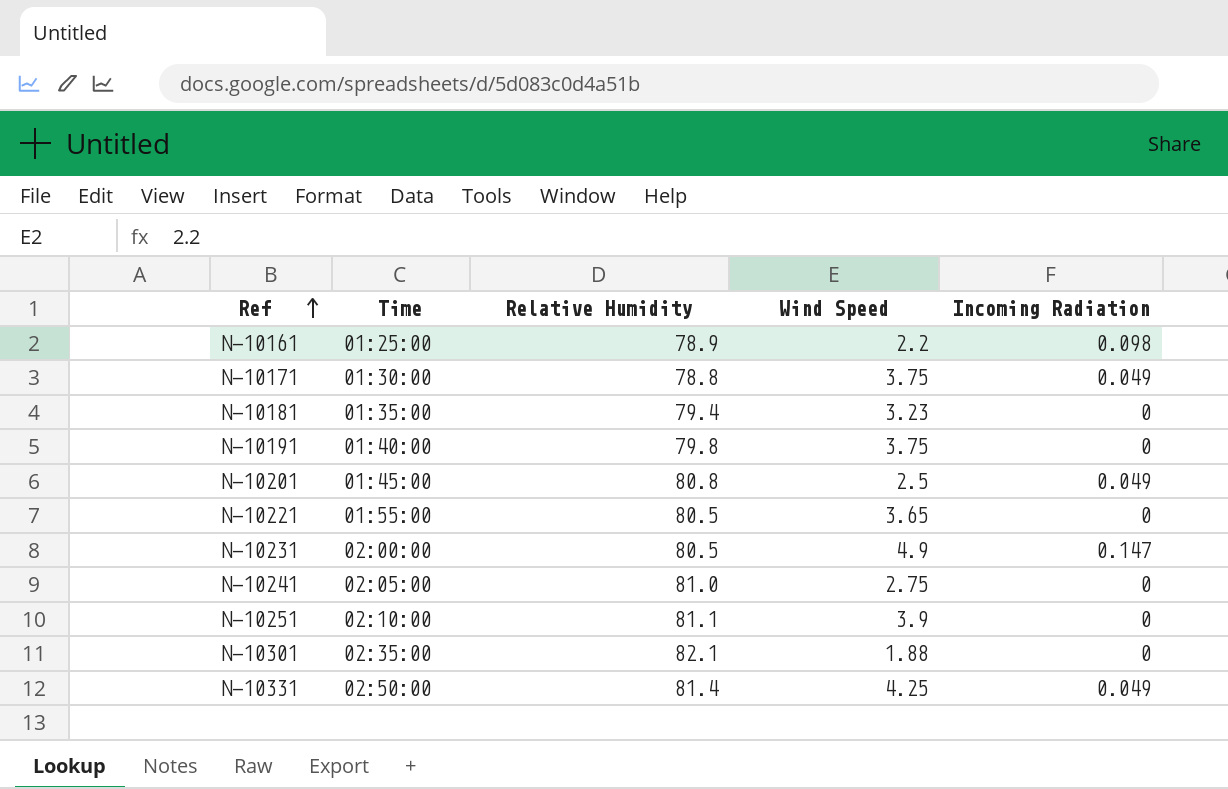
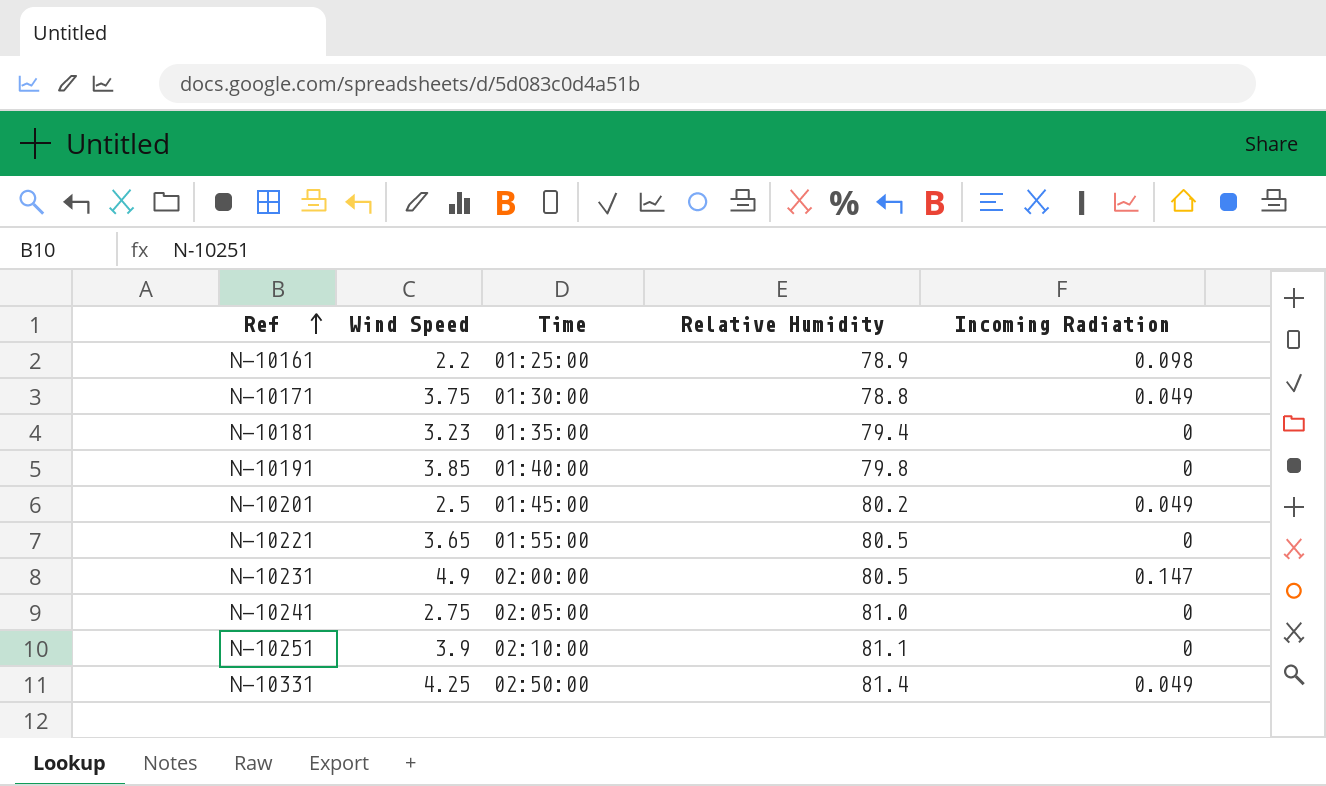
column Wind Speed | position: 4 -> 2
row N-10301: 02:35:00 | 82.1 | 1.88 | 0 -> none
N-10191 | Wind Speed: 3.75 -> 3.85
N-10201 | Relative Humidity: 80.8 -> 80.2

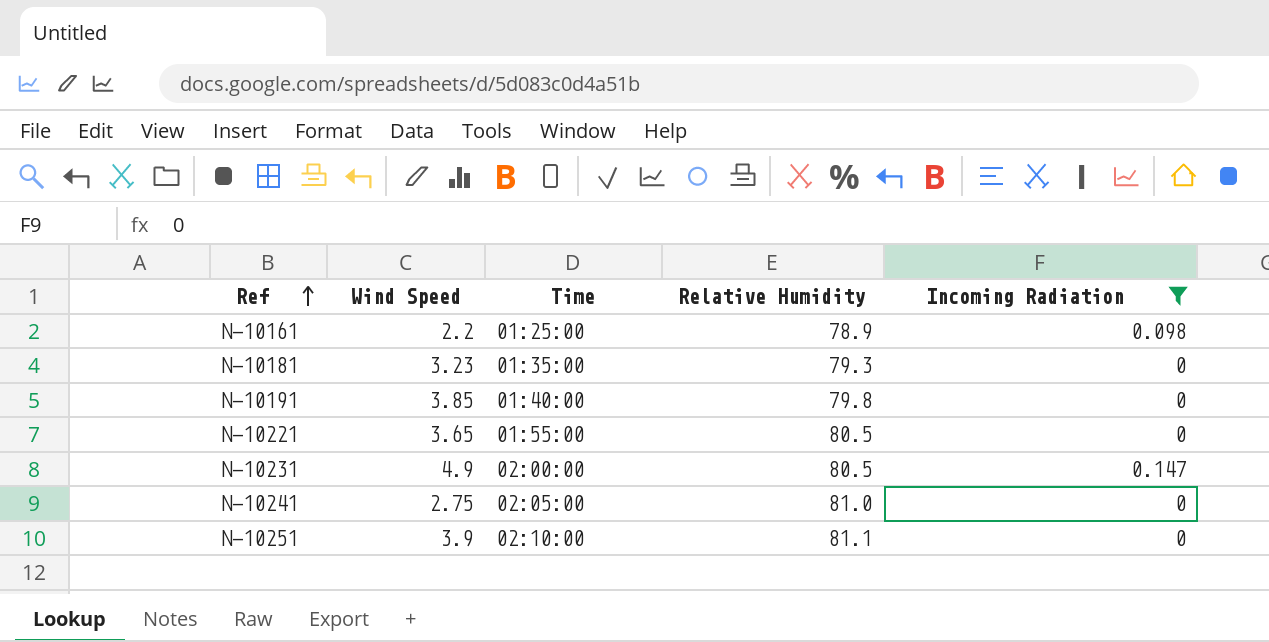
filter: none -> Incoming Radiation != 0.049
N-10181 | Relative Humidity: 79.4 -> 79.3

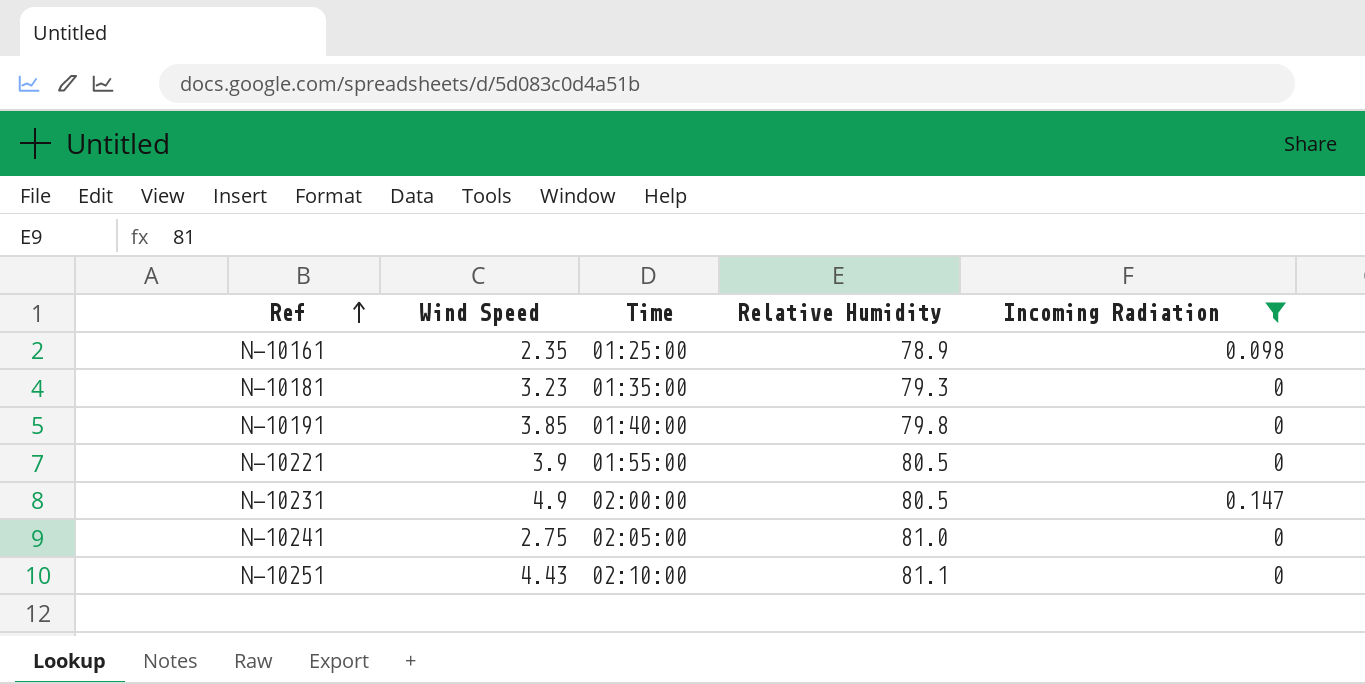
N-10161 | Wind Speed: 2.2 -> 2.35
N-10221 | Wind Speed: 3.65 -> 3.9
N-10251 | Wind Speed: 3.9 -> 4.43

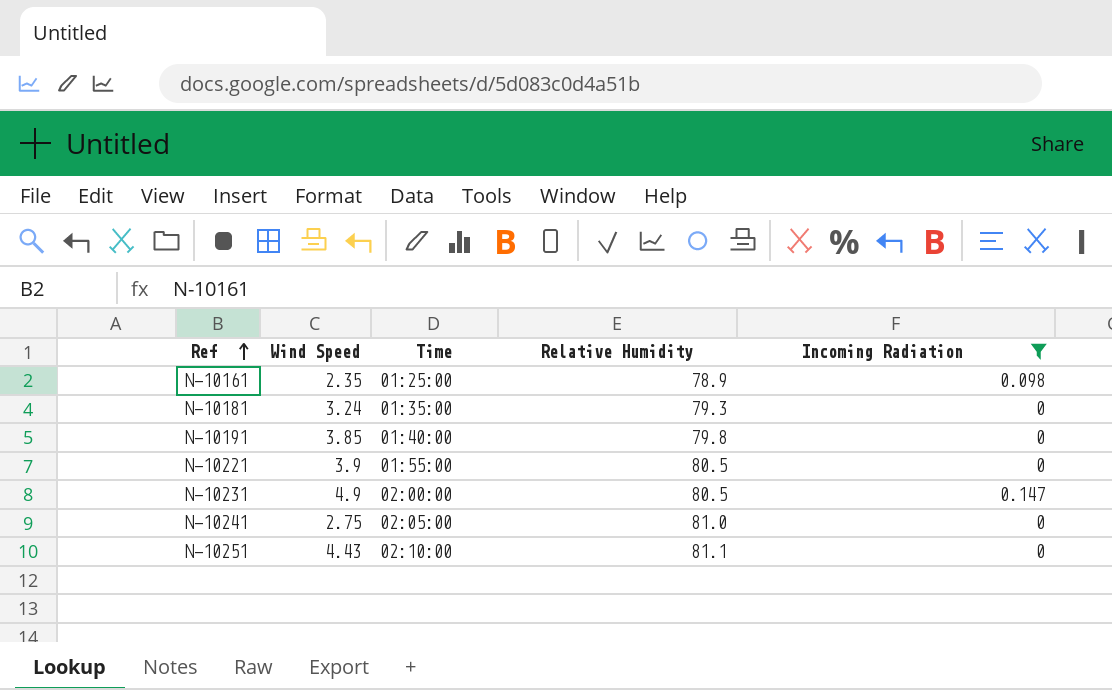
N-10181 | Wind Speed: 3.23 -> 3.24

